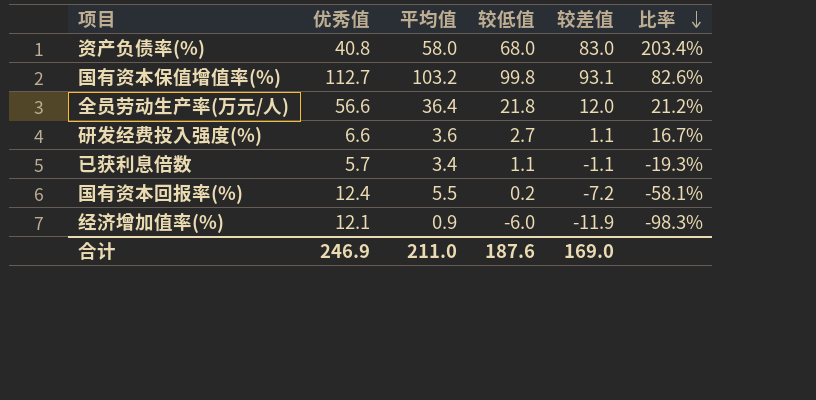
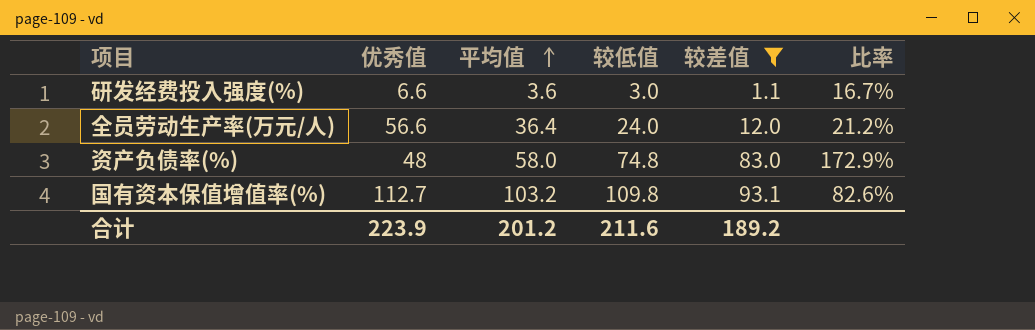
filter: none -> 较差值 >= 1.1
row order: 比率 descending -> 平均值 ascending
研发经费投入强度(%) | 较低值: 2.7 -> 3.0
全员劳动生产率(万元/人) | 较低值: 21.8 -> 24.0
资产负债率(%) | 优秀值: 40.8 -> 48
资产负债率(%) | 较低值: 68.0 -> 74.8
资产负债率(%) | 比率: 203.4% -> 172.9%
国有资本保值增值率(%) | 较低值: 99.8 -> 109.8
合计 | 优秀值: 246.9 -> 223.9
合计 | 平均值: 211.0 -> 201.2
合计 | 较低值: 187.6 -> 211.6
合计 | 较差值: 169.0 -> 189.2

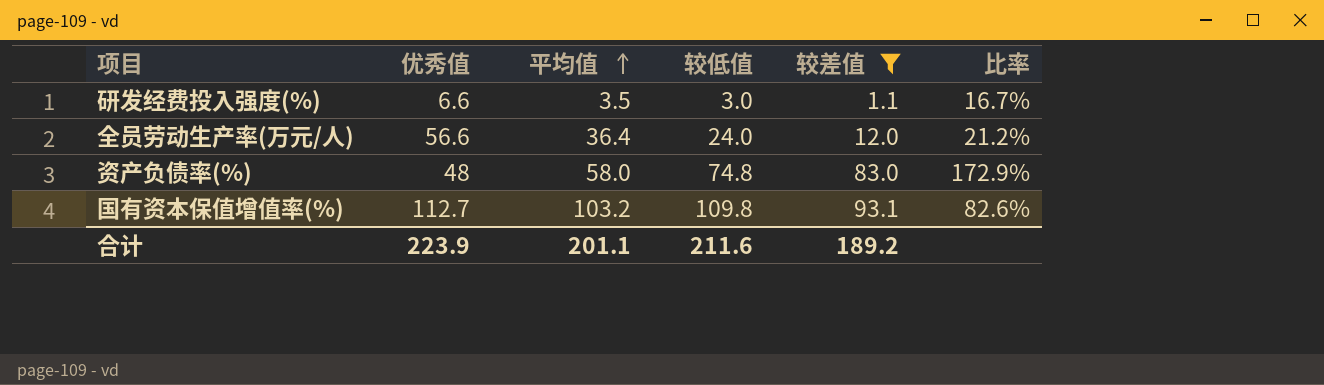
研发经费投入强度(%) | 平均值: 3.6 -> 3.5
合计 | 平均值: 201.2 -> 201.1

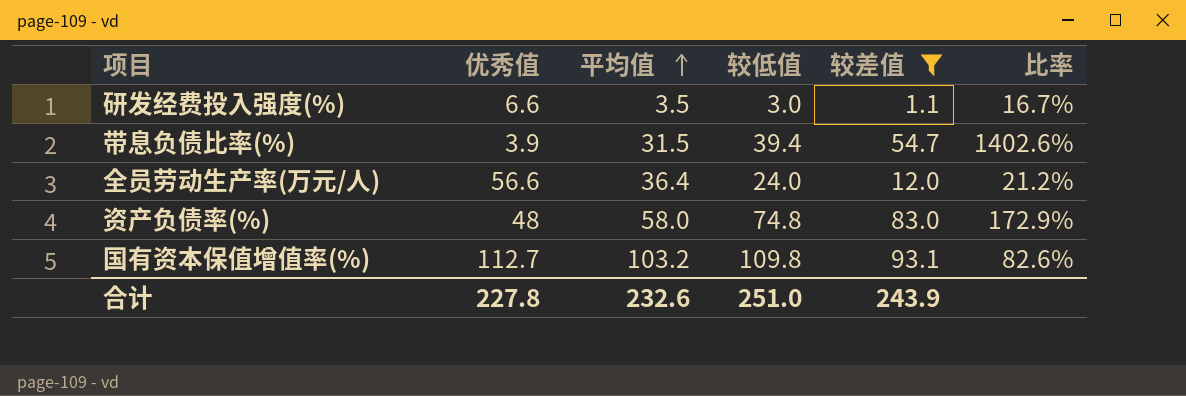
row 带息负债比率(%): none -> 3.9 | 31.5 | 39.4 | 54.7 | 1402.6%
合计 | 优秀值: 223.9 -> 227.8
合计 | 平均值: 201.1 -> 232.6
合计 | 较低值: 211.6 -> 251.0
合计 | 较差值: 189.2 -> 243.9

